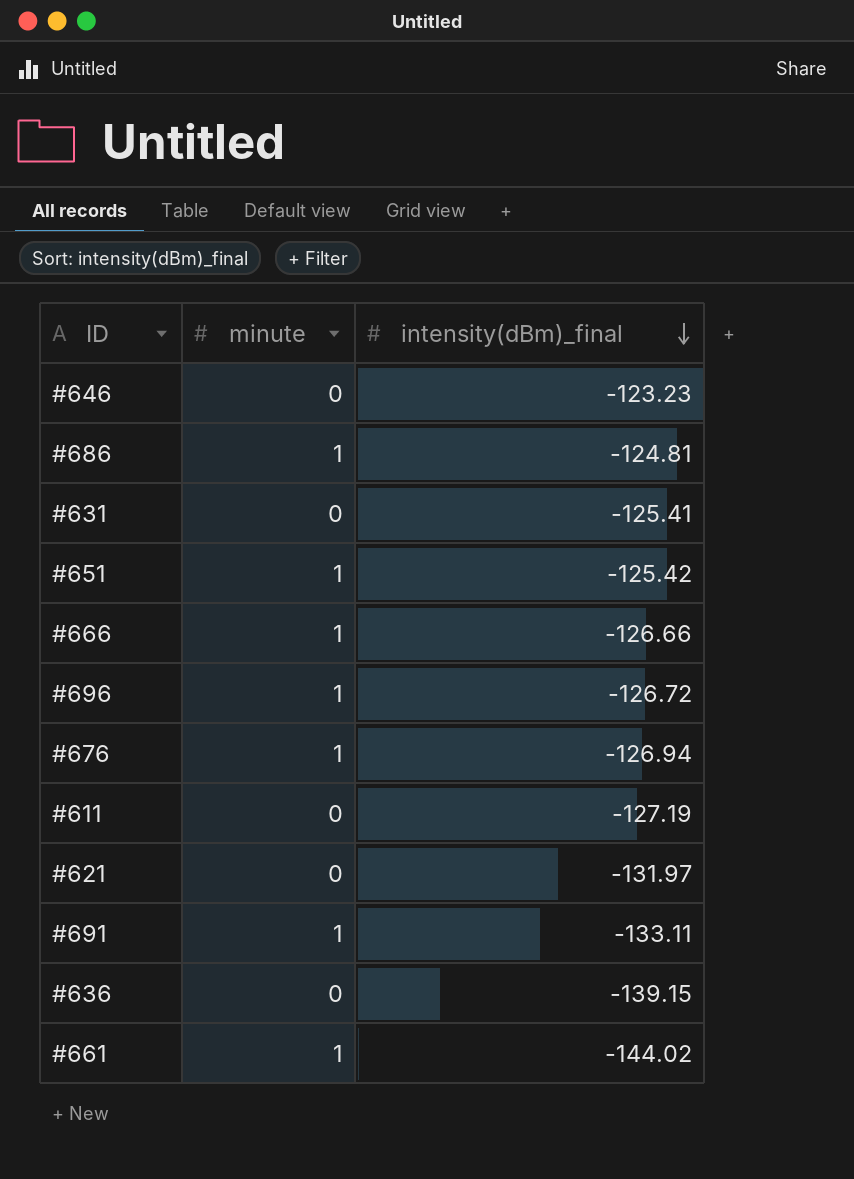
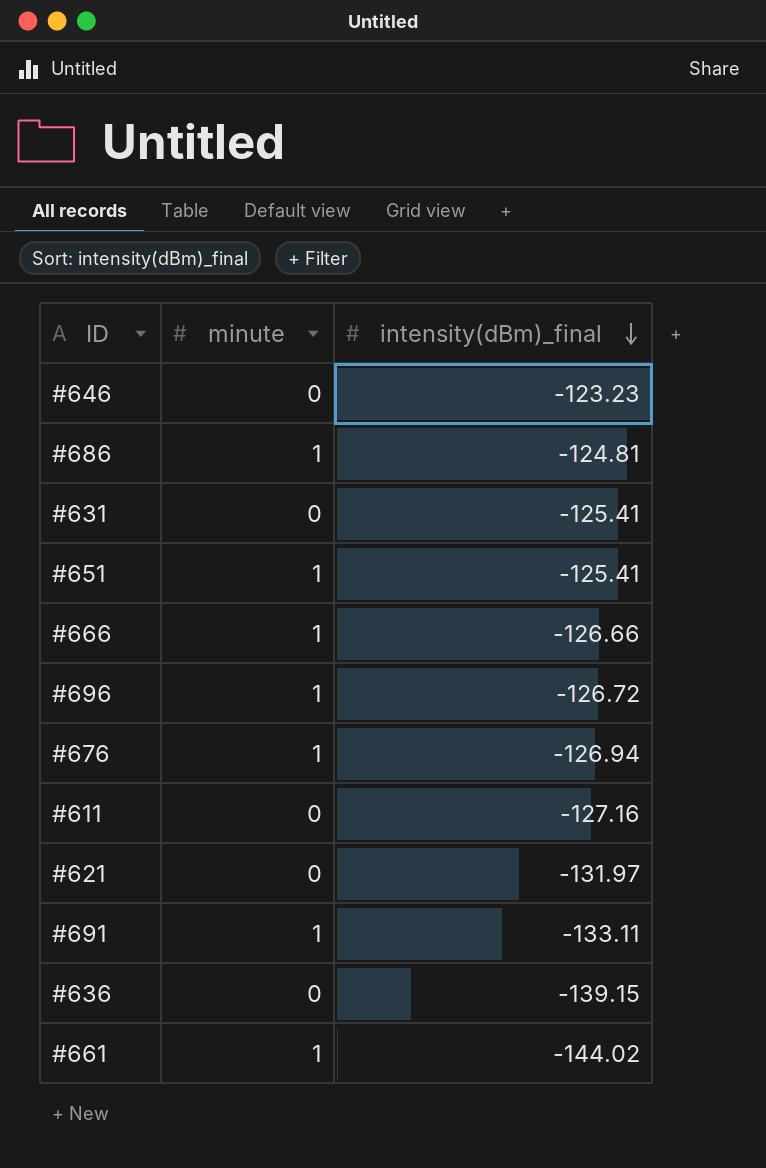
#651 | intensity(dBm)_final: -125.42 -> -125.41
#611 | intensity(dBm)_final: -127.19 -> -127.16

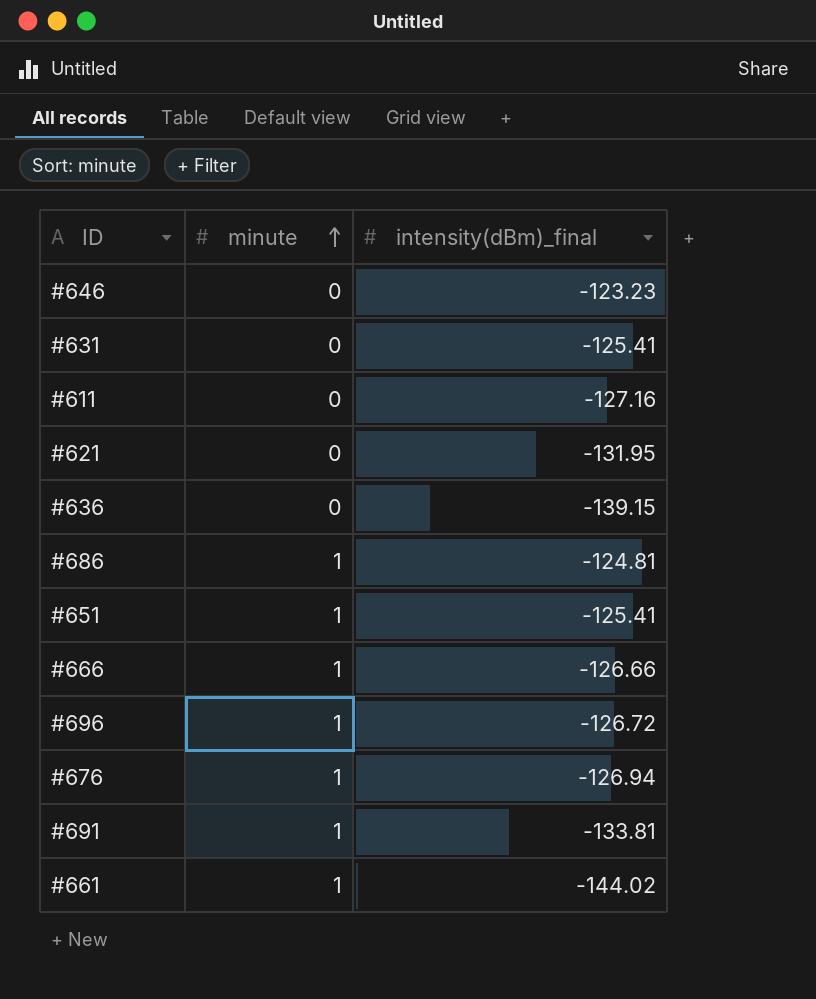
row order: intensity(dBm)_final descending -> minute ascending
#621 | intensity(dBm)_final: -131.97 -> -131.95
#691 | intensity(dBm)_final: -133.11 -> -133.81

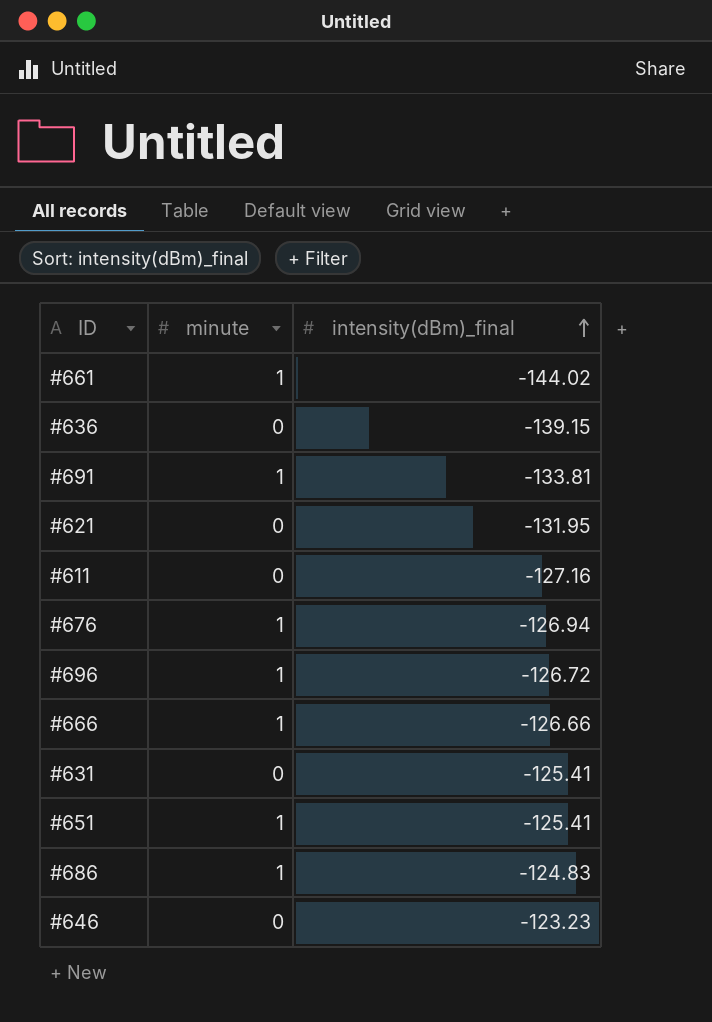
row order: minute ascending -> intensity(dBm)_final ascending
#686 | intensity(dBm)_final: -124.81 -> -124.83

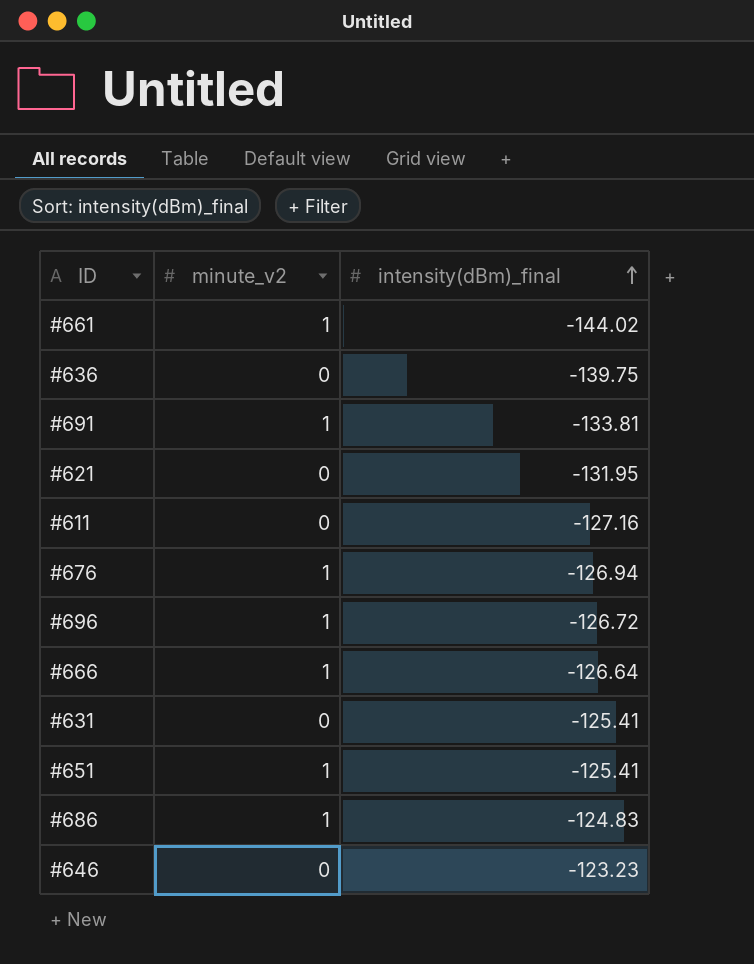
column name: minute -> minute_v2
#636 | intensity(dBm)_final: -139.15 -> -139.75
#666 | intensity(dBm)_final: -126.66 -> -126.64

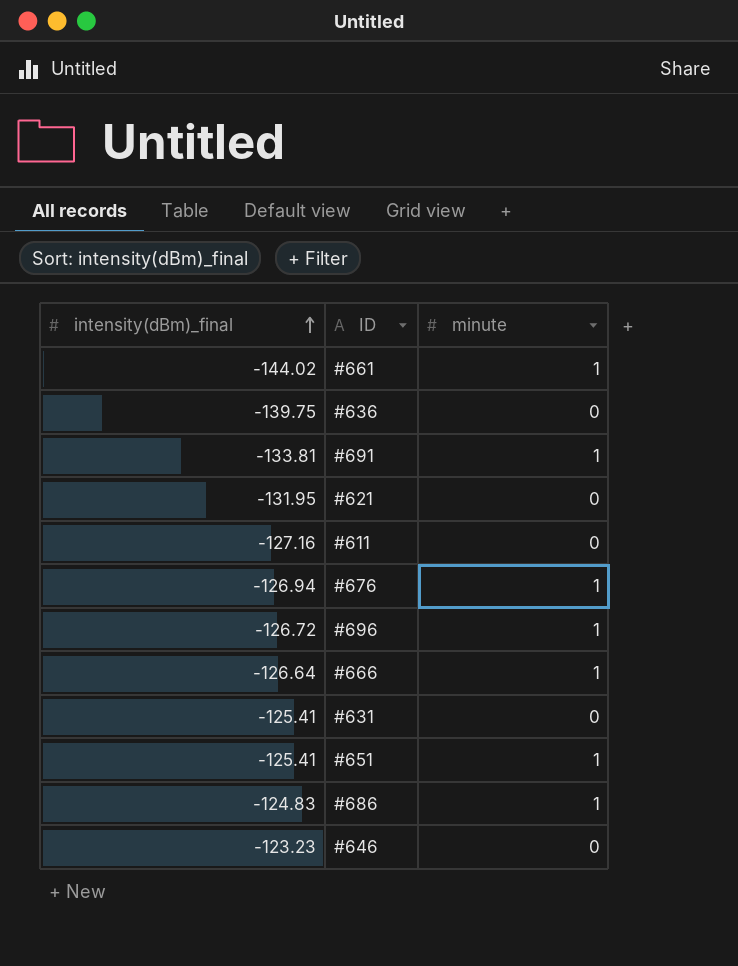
column intensity(dBm)_final | position: 3 -> 1
column name: minute_v2 -> minute

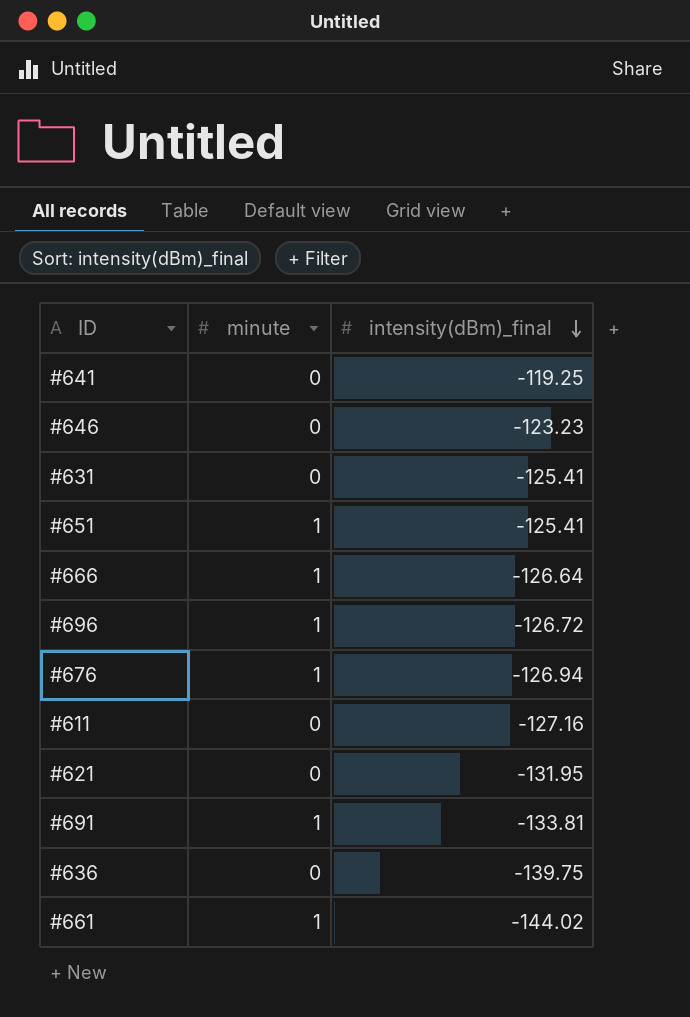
row order: intensity(dBm)_final ascending -> intensity(dBm)_final descending
column intensity(dBm)_final | position: 1 -> 3
row #686: -124.83 | 1 -> none
row #641: none -> 0 | -119.25

